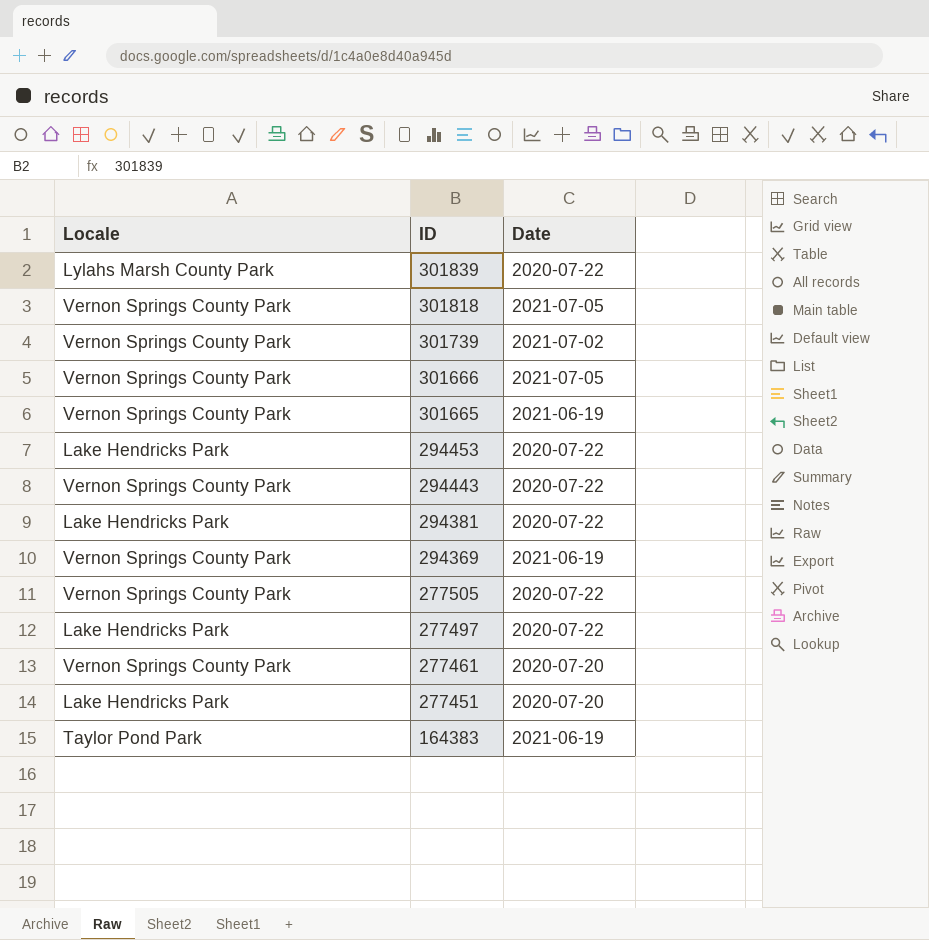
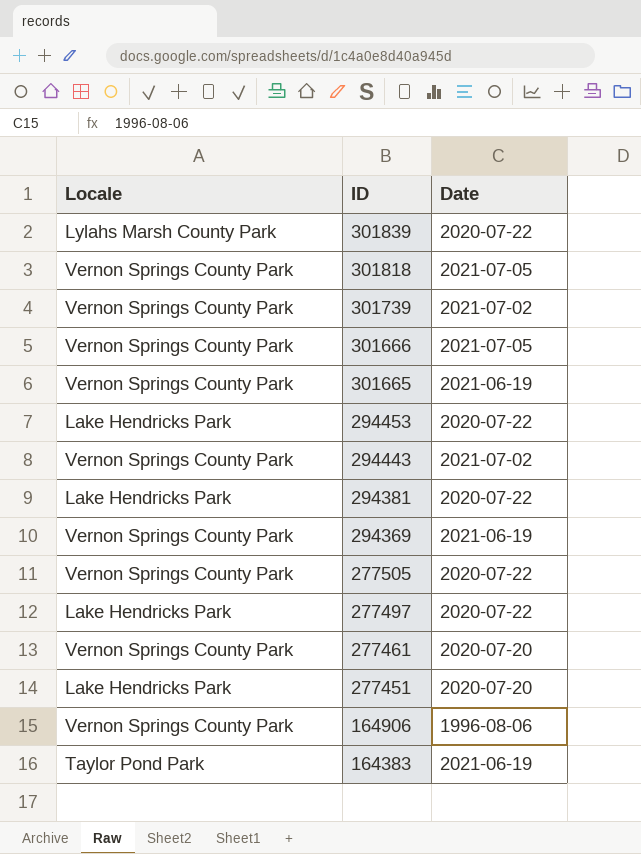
294443 | Date: 2020-07-22 -> 2021-07-02
row 164906: none -> Vernon Springs County Park | 1996-08-06

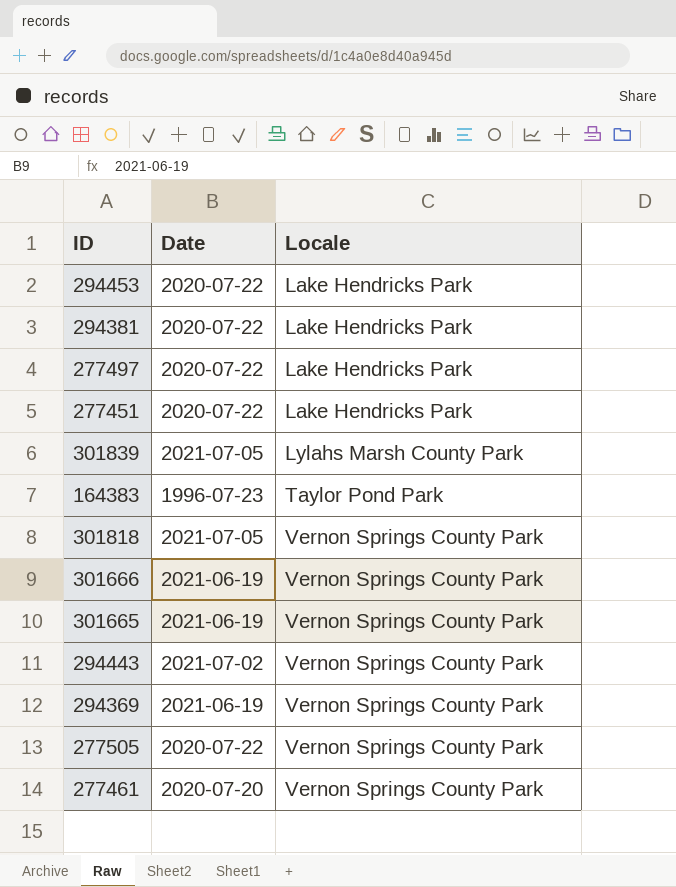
row order: ID descending -> Locale ascending
column Locale | position: 1 -> 3
row 301739: Vernon Springs County Park | 2021-07-02 -> none
row 164906: Vernon Springs County Park | 1996-08-06 -> none
277451 | Date: 2020-07-20 -> 2020-07-22
301839 | Date: 2020-07-22 -> 2021-07-05
164383 | Date: 2021-06-19 -> 1996-07-23
301666 | Date: 2021-07-05 -> 2021-06-19

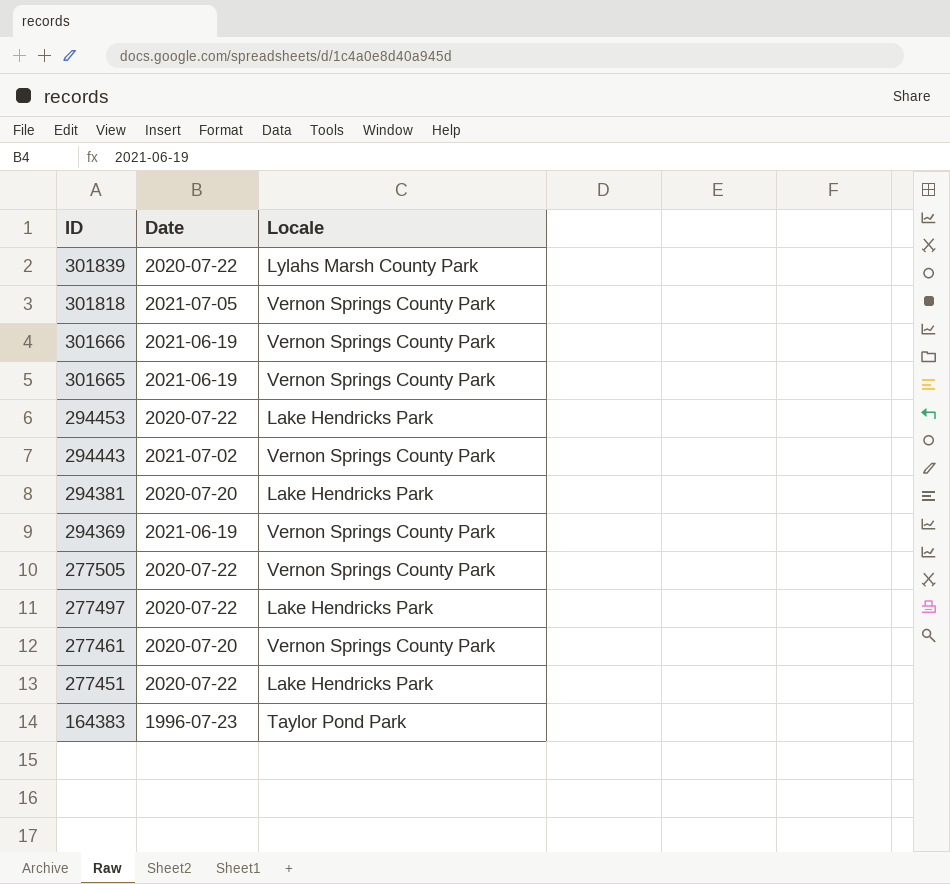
row order: Locale ascending -> ID descending
301839 | Date: 2021-07-05 -> 2020-07-22
294381 | Date: 2020-07-22 -> 2020-07-20

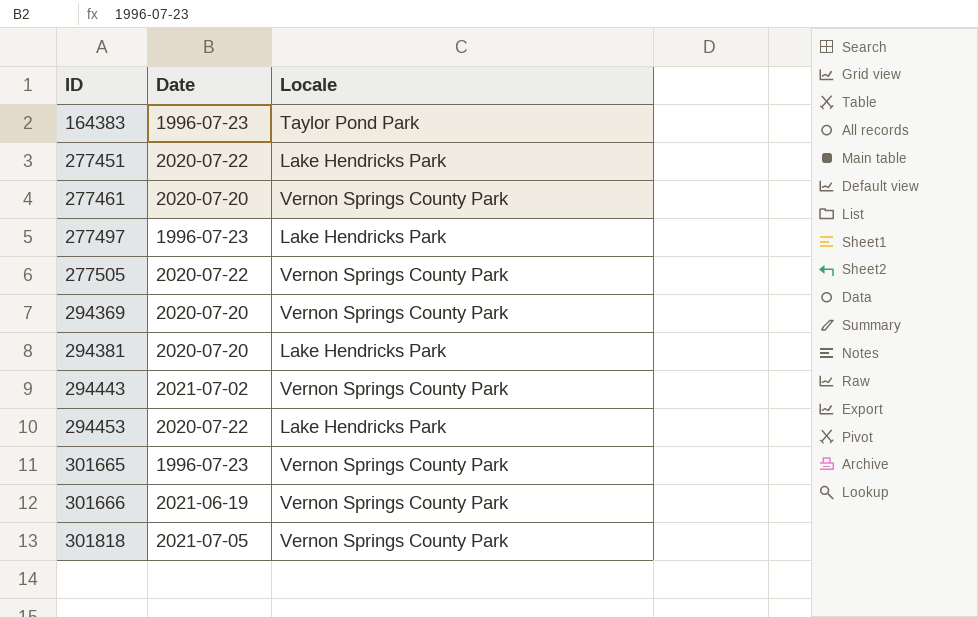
row order: ID descending -> ID ascending
row 301839: 2020-07-22 | Lylahs Marsh County Park -> none
277497 | Date: 2020-07-22 -> 1996-07-23
294369 | Date: 2021-06-19 -> 2020-07-20
301665 | Date: 2021-06-19 -> 1996-07-23

